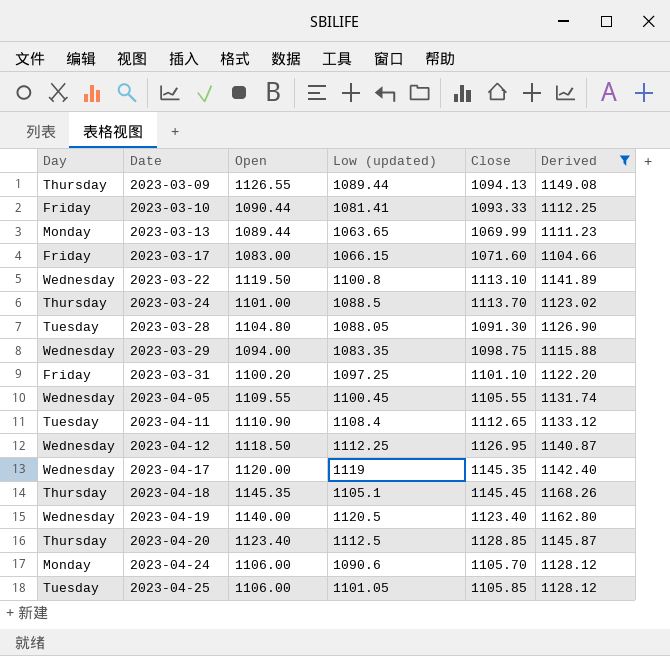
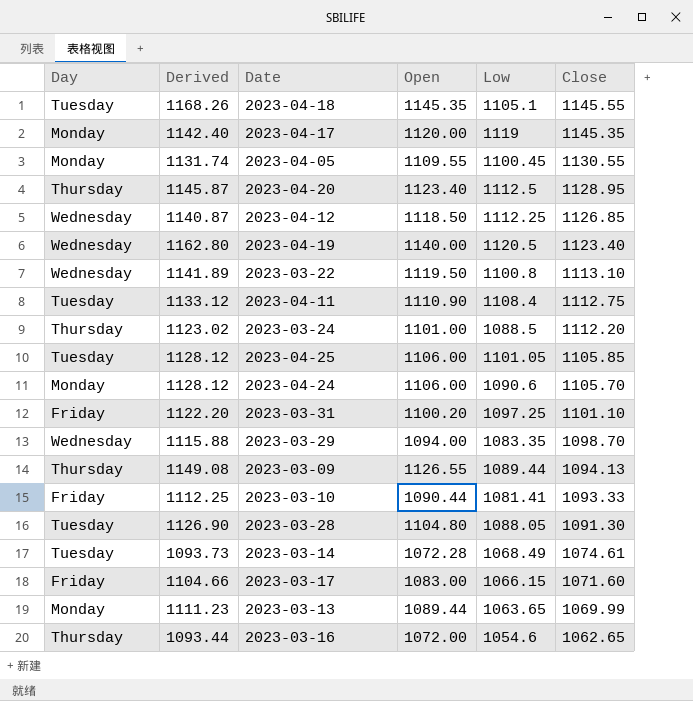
filter: Derived >= 1104.66 -> none
row order: Date ascending -> Close descending
column Derived | position: 6 -> 2
column name: Low (updated) -> Low
2023-04-18 | Day: Thursday -> Tuesday
2023-04-18 | Close: 1145.45 -> 1145.55
2023-04-17 | Day: Wednesday -> Monday
2023-04-05 | Day: Wednesday -> Monday
2023-04-05 | Close: 1105.55 -> 1130.55
2023-04-20 | Close: 1128.85 -> 1128.95
2023-04-12 | Close: 1126.95 -> 1126.85
2023-04-11 | Close: 1112.65 -> 1112.75
2023-03-24 | Close: 1113.70 -> 1112.20
2023-03-29 | Close: 1098.75 -> 1098.70

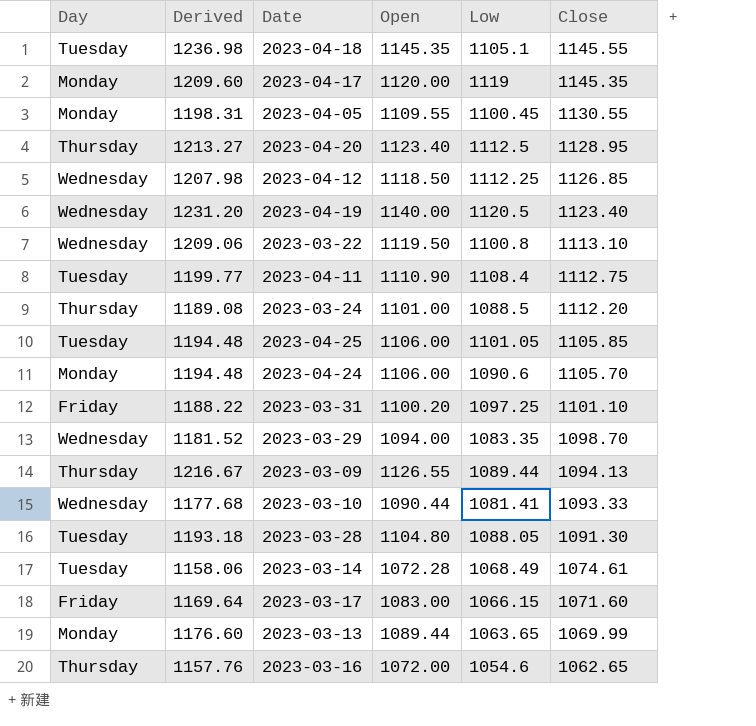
column Derived | formula: [Open] * 1.02 -> [Open] * 1.08
2023-03-10 | Day: Friday -> Wednesday

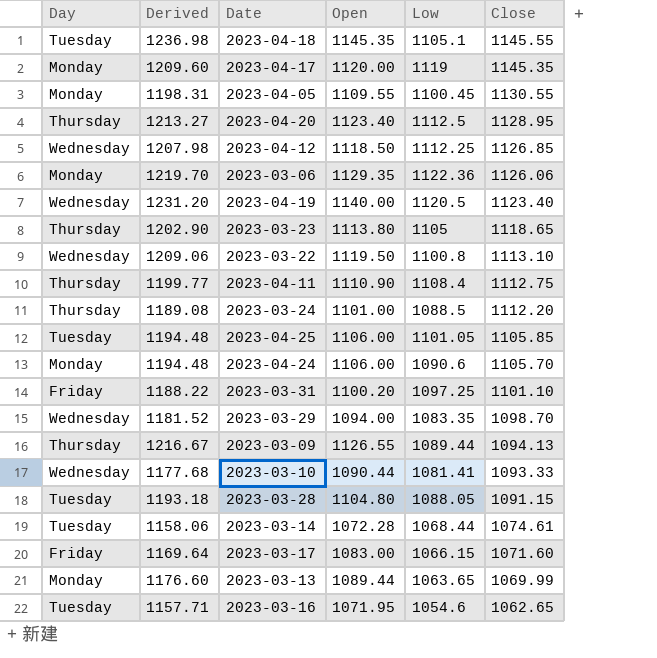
row 2023-03-06: none -> Monday | 1219.70 | 1129.35 | 1122.36 | 1126.06
row 2023-03-23: none -> Thursday | 1202.90 | 1113.80 | 1105 | 1118.65
2023-04-11 | Day: Tuesday -> Thursday
2023-03-28 | Close: 1091.30 -> 1091.15
2023-03-14 | Low: 1068.49 -> 1068.44
2023-03-16 | Day: Thursday -> Tuesday
2023-03-16 | Derived: 1157.76 -> 1157.71
2023-03-16 | Open: 1072.00 -> 1071.95

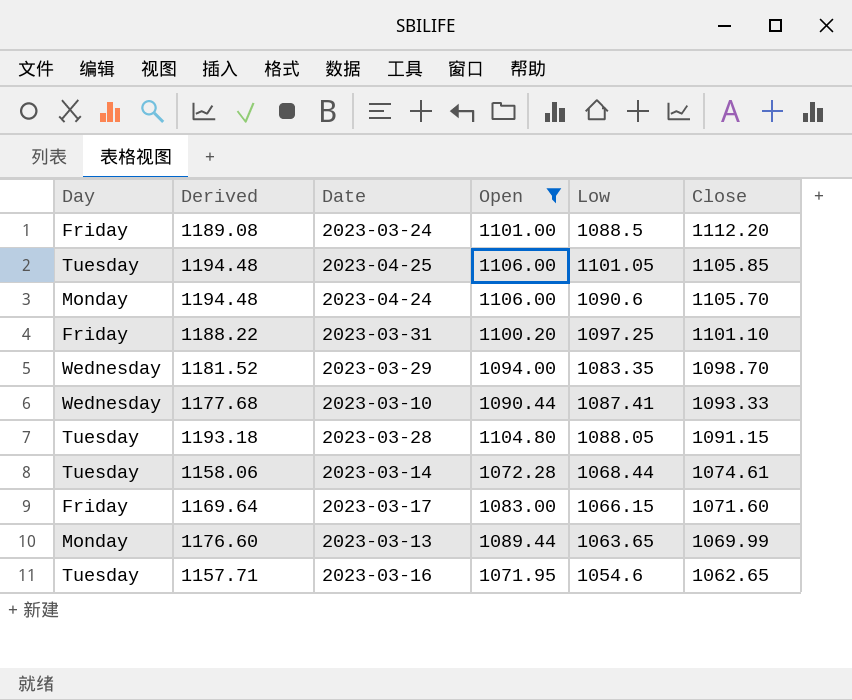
filter: none -> Open <= 1106.00
2023-03-24 | Day: Thursday -> Friday
2023-03-10 | Low: 1081.41 -> 1087.41

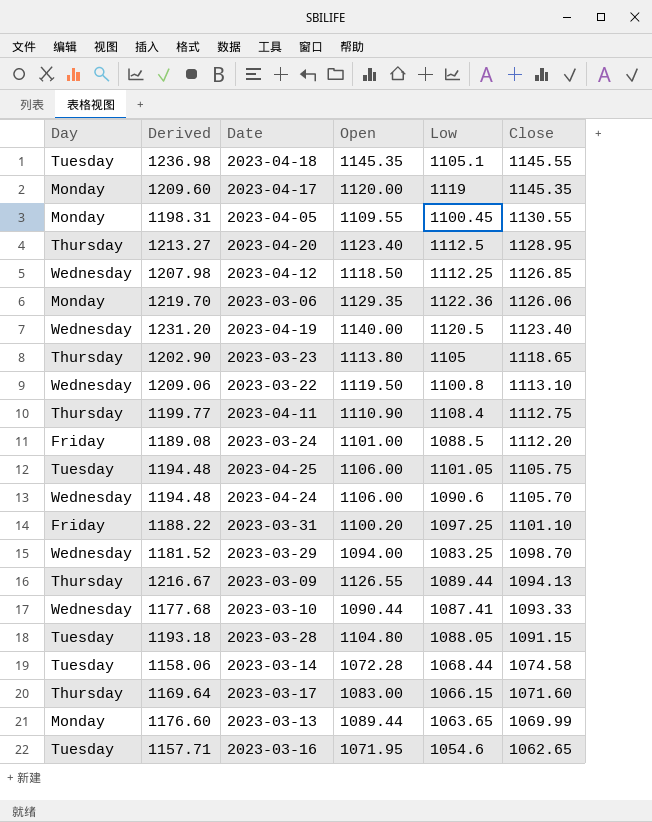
filter: Open <= 1106.00 -> none
2023-04-25 | Close: 1105.85 -> 1105.75
2023-04-24 | Day: Monday -> Wednesday
2023-03-29 | Low: 1083.35 -> 1083.25
2023-03-14 | Close: 1074.61 -> 1074.58
2023-03-17 | Day: Friday -> Thursday

